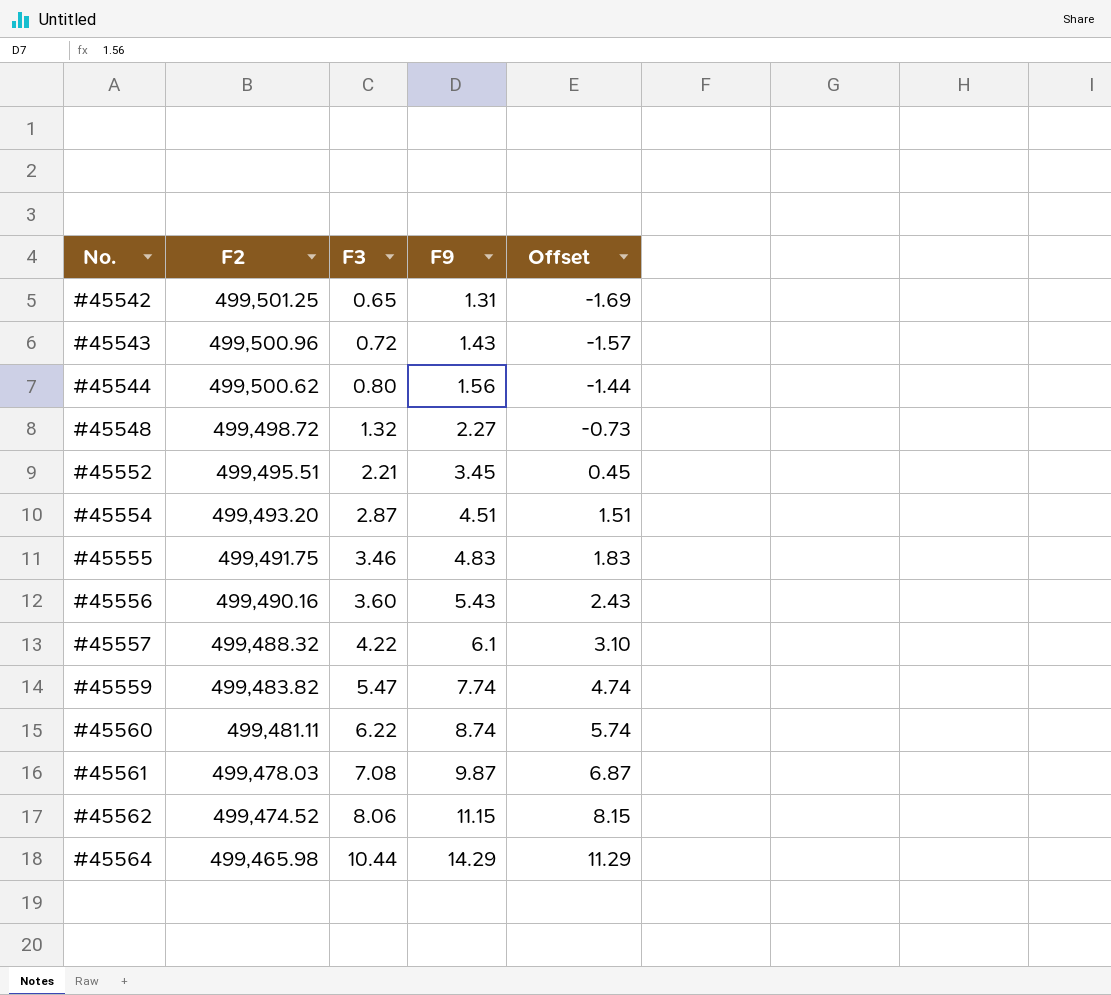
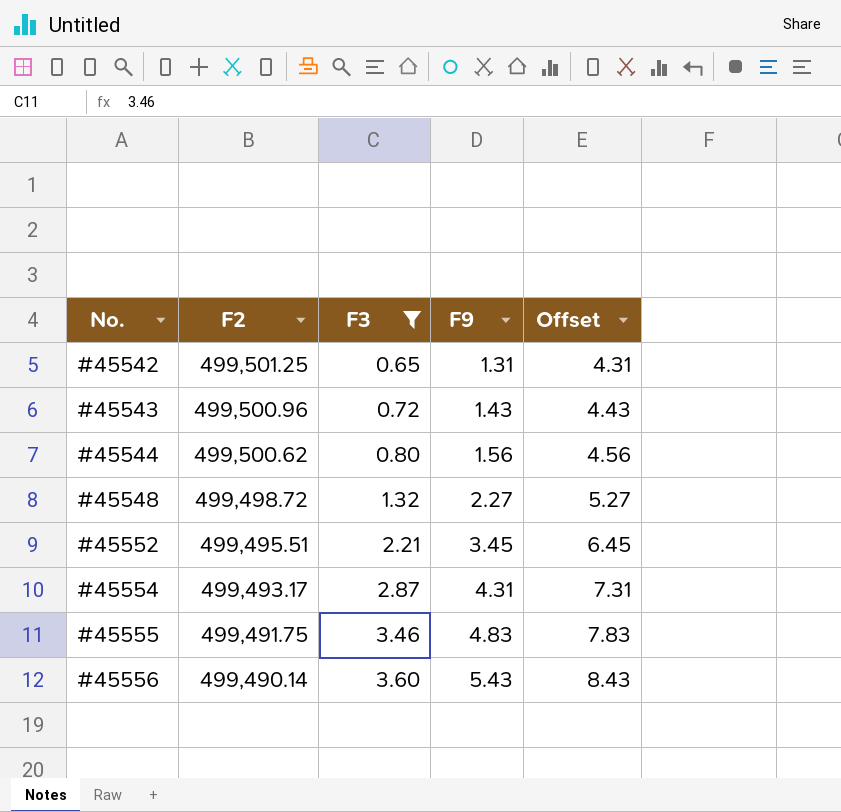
filter: none -> F3 <= 3.60
column Offset | formula: [F9] - 3 -> [F9] + 3
#45554 | F2: 499,493.20 -> 499,493.17
#45554 | F9: 4.51 -> 4.31
#45556 | F2: 499,490.16 -> 499,490.14

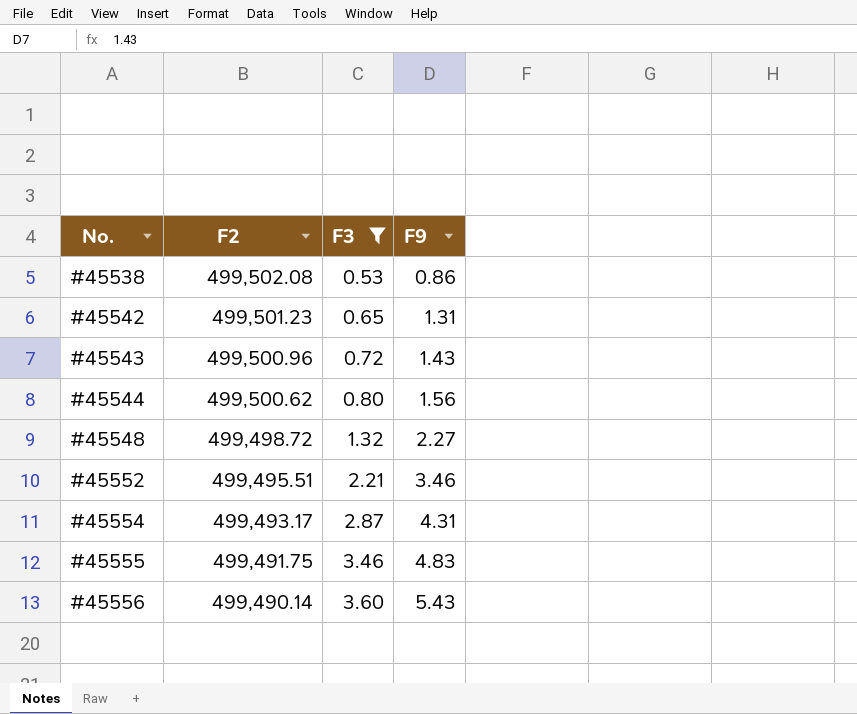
column Offset | formula: [F9] + 3 -> none
row #45538: none -> 499,502.08 | 0.53 | 0.86
#45542 | F2: 499,501.25 -> 499,501.23
#45552 | F9: 3.45 -> 3.46

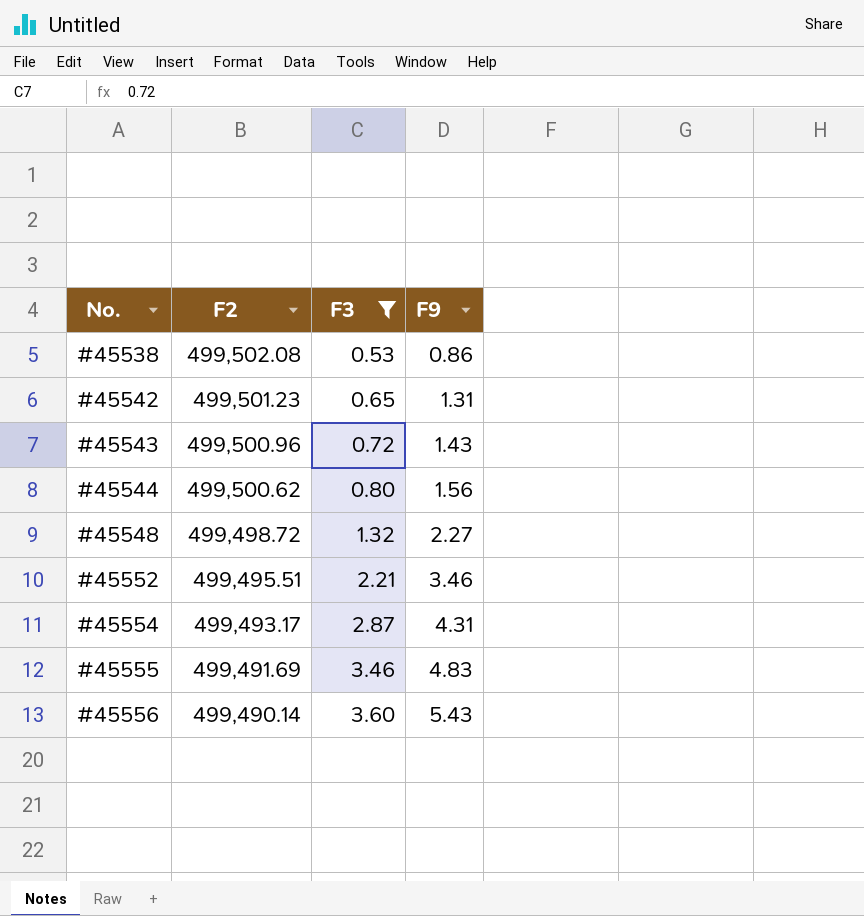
#45555 | F2: 499,491.75 -> 499,491.69

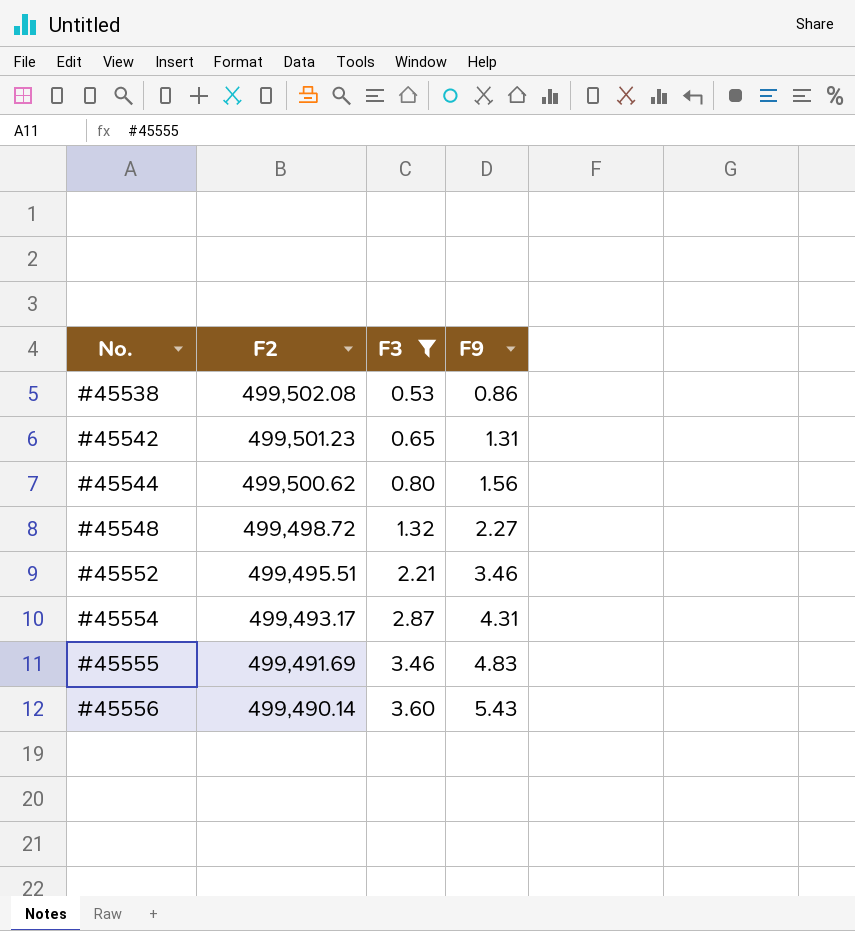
row #45543: 499,500.96 | 0.72 | 1.43 -> none

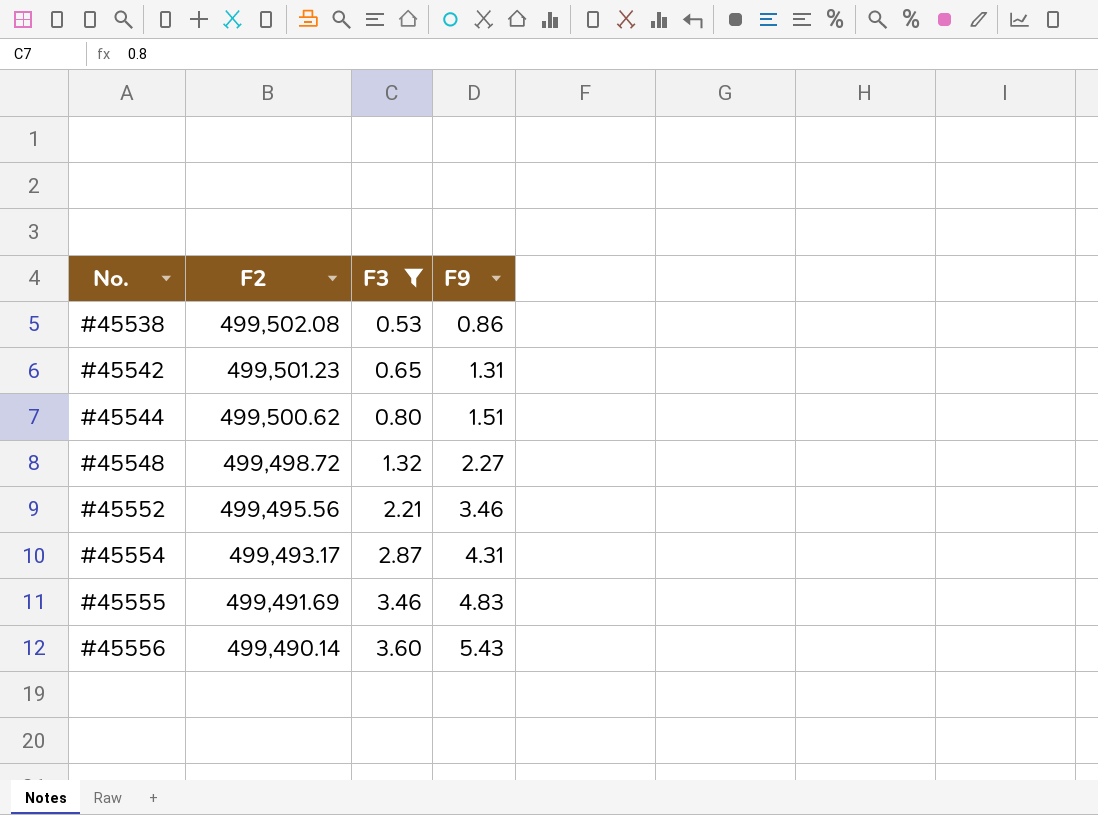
#45544 | F9: 1.56 -> 1.51
#45552 | F2: 499,495.51 -> 499,495.56

